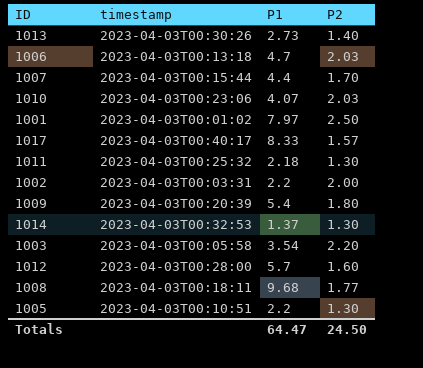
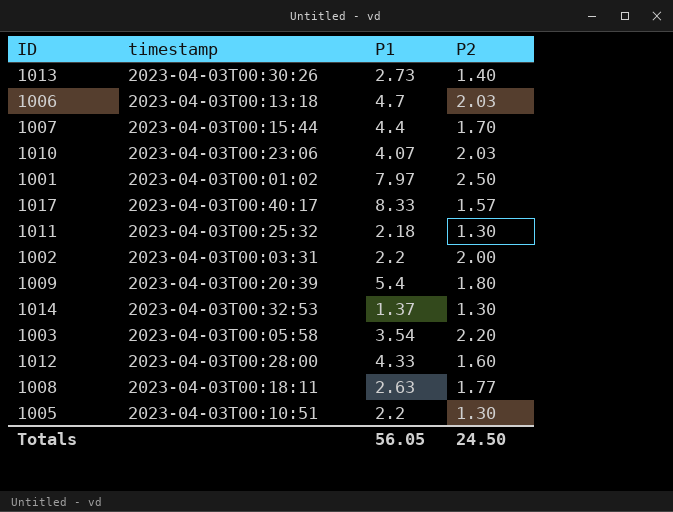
1012 | P1: 5.7 -> 4.33
1008 | P1: 9.68 -> 2.63
Totals | P1: 64.47 -> 56.05

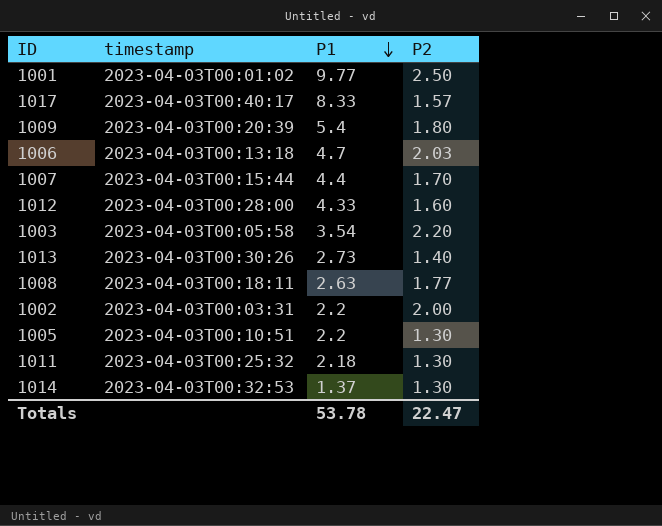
row order: none -> P1 descending
row 1010: 2023-04-03T00:23:06 | 4.07 | 2.03 -> none
1001 | P1: 7.97 -> 9.77
Totals | P1: 56.05 -> 53.78
Totals | P2: 24.50 -> 22.47

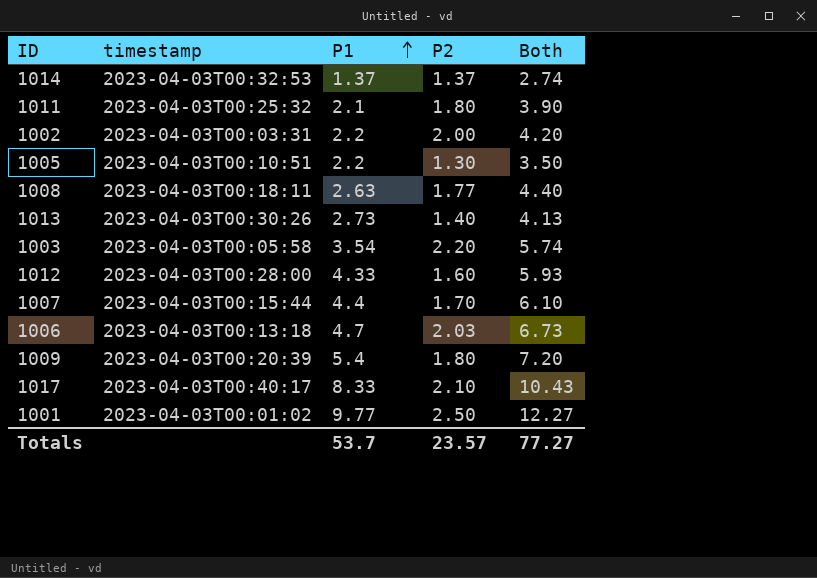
row order: P1 descending -> P1 ascending
column Both | formula: none -> [P1] + [P2]
1014 | P2: 1.30 -> 1.37
1011 | P1: 2.18 -> 2.1
1011 | P2: 1.30 -> 1.80
1017 | P2: 1.57 -> 2.10
Totals | P1: 53.78 -> 53.7
Totals | P2: 22.47 -> 23.57

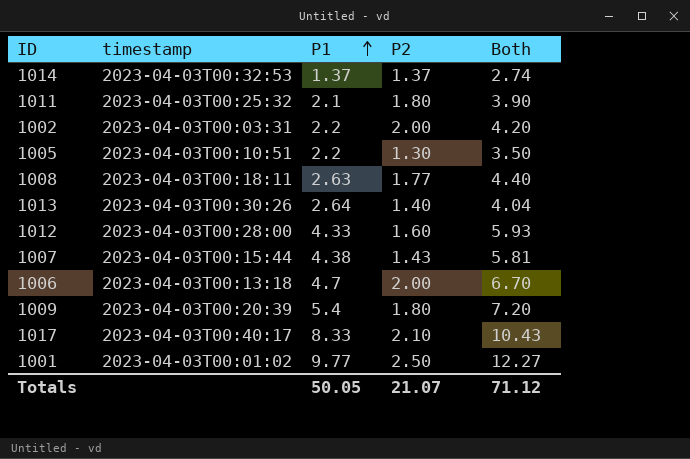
row 1003: 2023-04-03T00:05:58 | 3.54 | 2.20 | 5.74 -> none
1013 | P1: 2.73 -> 2.64
1013 | Both: 4.13 -> 4.04
1007 | P1: 4.4 -> 4.38
1007 | P2: 1.70 -> 1.43
1007 | Both: 6.10 -> 5.81
1006 | P2: 2.03 -> 2.00
1006 | Both: 6.73 -> 6.70
Totals | P1: 53.7 -> 50.05
Totals | P2: 23.57 -> 21.07
Totals | Both: 77.27 -> 71.12

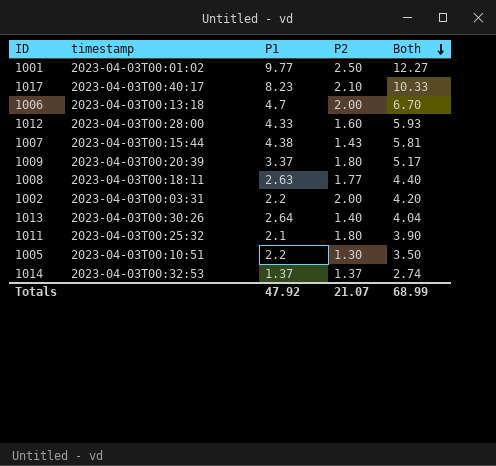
row order: P1 ascending -> Both descending
1017 | P1: 8.33 -> 8.23
1017 | Both: 10.43 -> 10.33
1009 | P1: 5.4 -> 3.37
1009 | Both: 7.20 -> 5.17
Totals | P1: 50.05 -> 47.92
Totals | Both: 71.12 -> 68.99

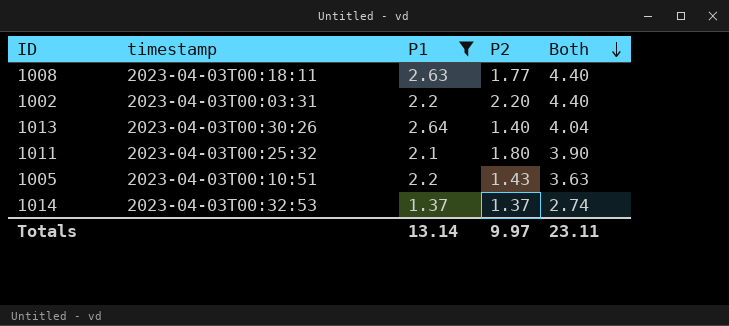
filter: none -> P1 <= 2.64
1002 | P2: 2.00 -> 2.20
1002 | Both: 4.20 -> 4.40
1005 | P2: 1.30 -> 1.43
1005 | Both: 3.50 -> 3.63
Totals | P1: 47.92 -> 13.14
Totals | P2: 21.07 -> 9.97
Totals | Both: 68.99 -> 23.11

